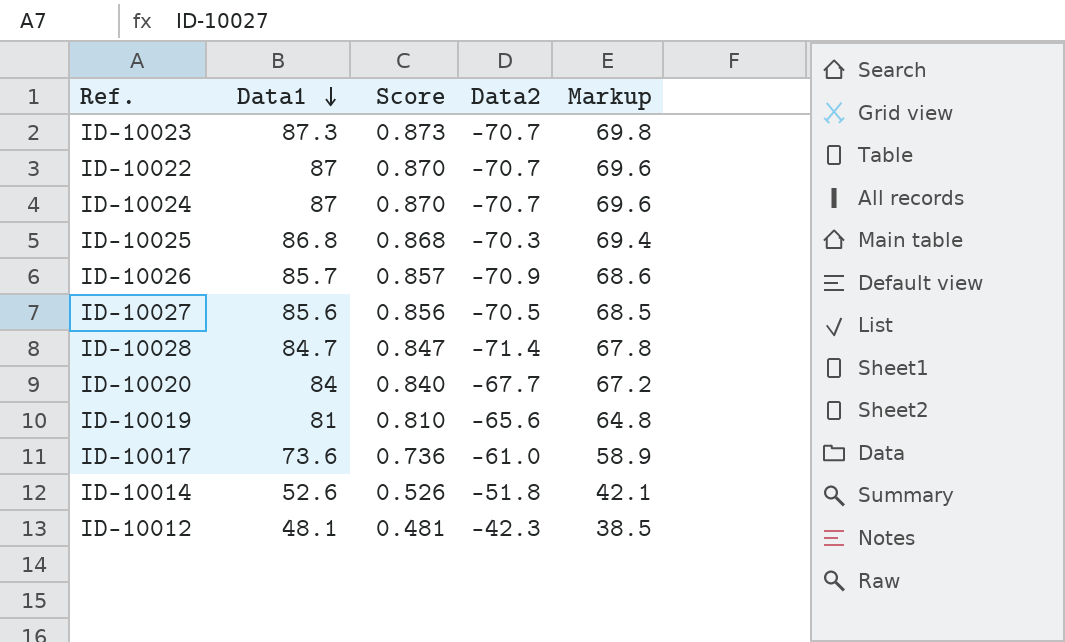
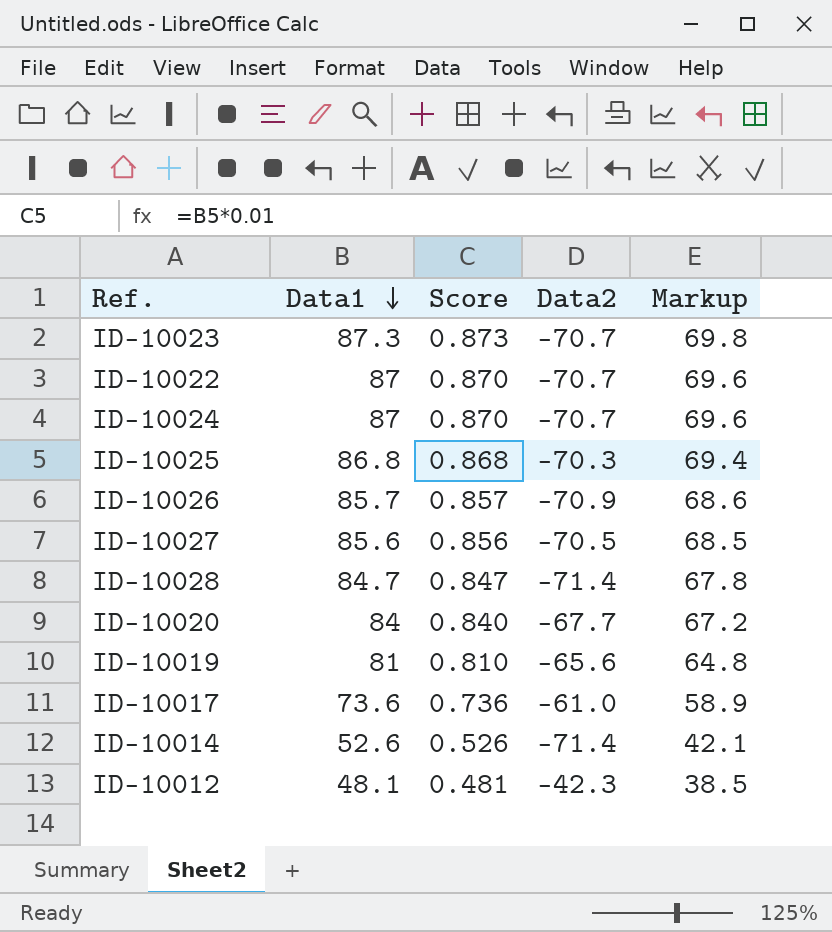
ID-10014 | Data2: -51.8 -> -71.4

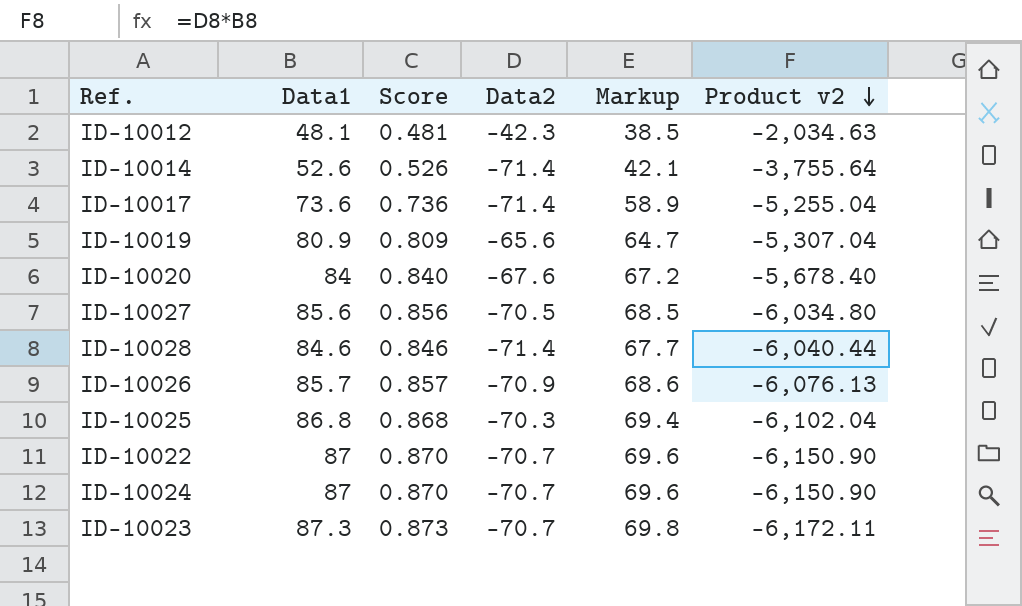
row order: Data1 descending -> Product v2 descending
column Product v2 | formula: none -> [Data1] * [Data2]
ID-10017 | Data2: -61.0 -> -71.4
ID-10019 | Data1: 81 -> 80.9
ID-10019 | Score: 0.810 -> 0.809
ID-10019 | Markup: 64.8 -> 64.7
ID-10020 | Data2: -67.7 -> -67.6
ID-10028 | Data1: 84.7 -> 84.6
ID-10028 | Score: 0.847 -> 0.846
ID-10028 | Markup: 67.8 -> 67.7

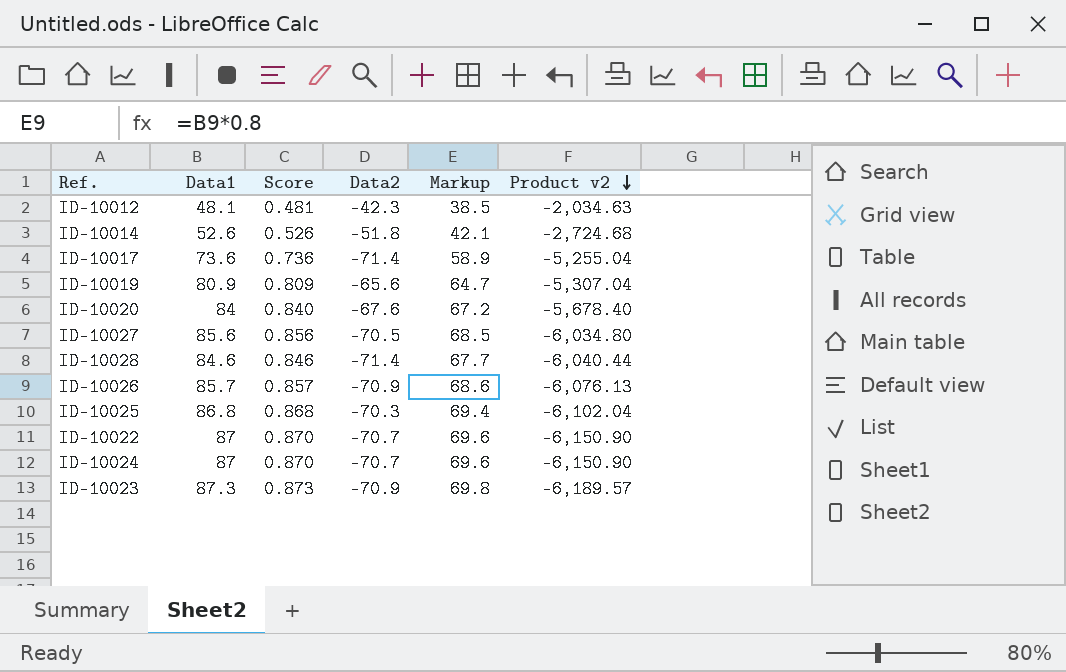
ID-10014 | Data2: -71.4 -> -51.8
ID-10014 | Product v2: -3,755.64 -> -2,724.68
ID-10023 | Data2: -70.7 -> -70.9
ID-10023 | Product v2: -6,172.11 -> -6,189.57

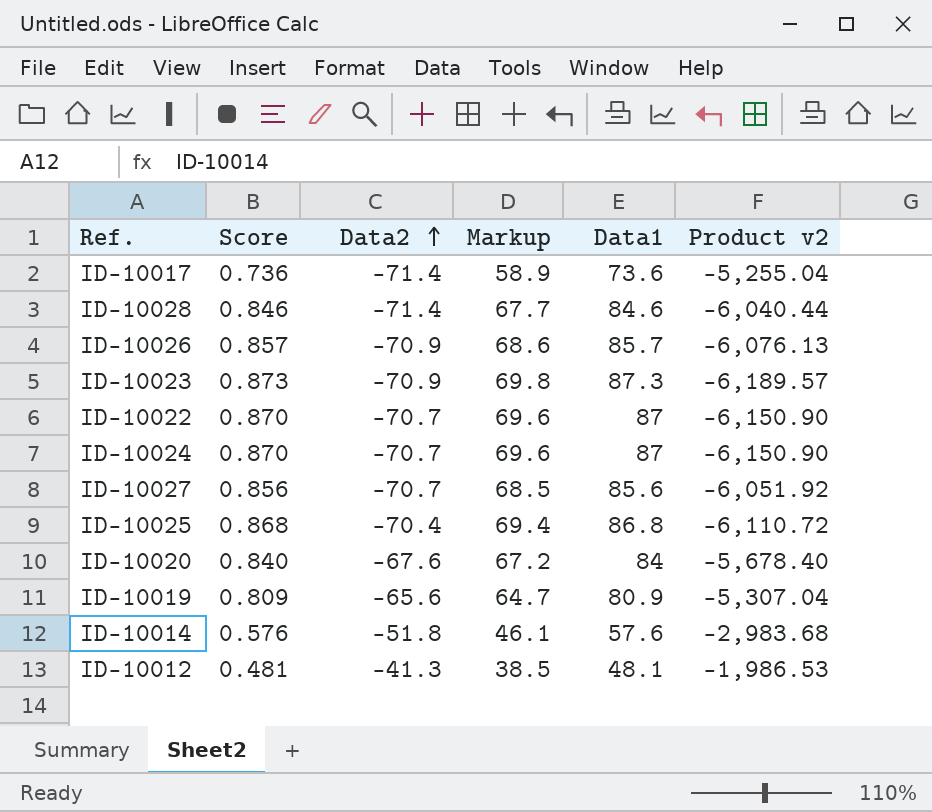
row order: Product v2 descending -> Data2 ascending
column Data1 | position: 2 -> 5
ID-10027 | Data2: -70.5 -> -70.7
ID-10027 | Product v2: -6,034.80 -> -6,051.92
ID-10025 | Data2: -70.3 -> -70.4
ID-10025 | Product v2: -6,102.04 -> -6,110.72
ID-10014 | Score: 0.526 -> 0.576
ID-10014 | Markup: 42.1 -> 46.1
ID-10014 | Data1: 52.6 -> 57.6
ID-10014 | Product v2: -2,724.68 -> -2,983.68
ID-10012 | Data2: -42.3 -> -41.3
ID-10012 | Product v2: -2,034.63 -> -1,986.53

